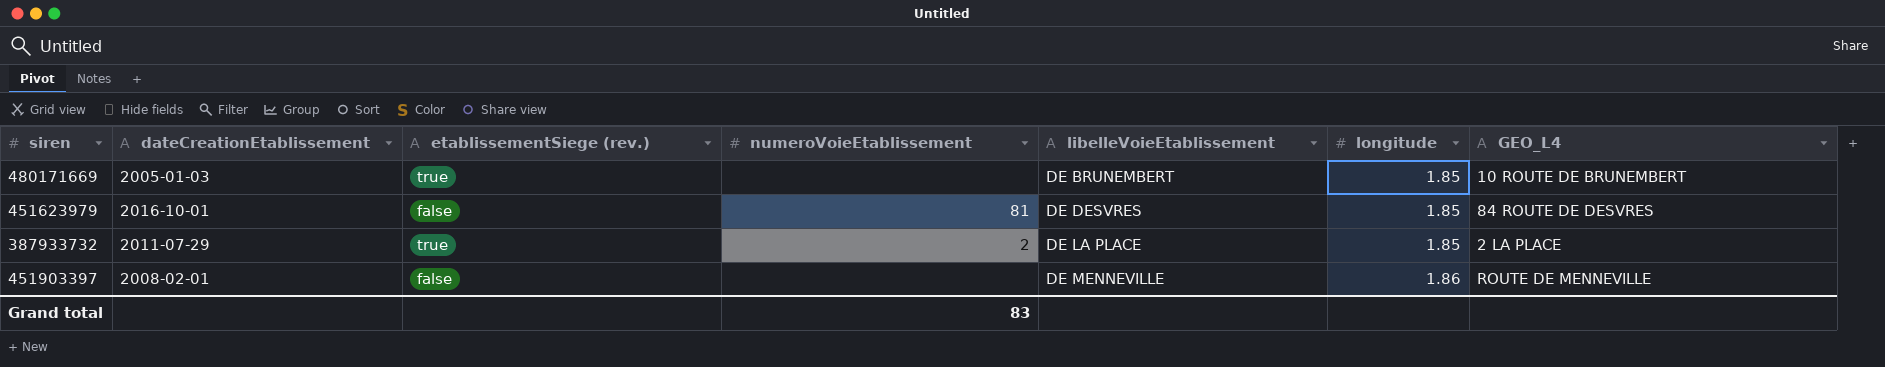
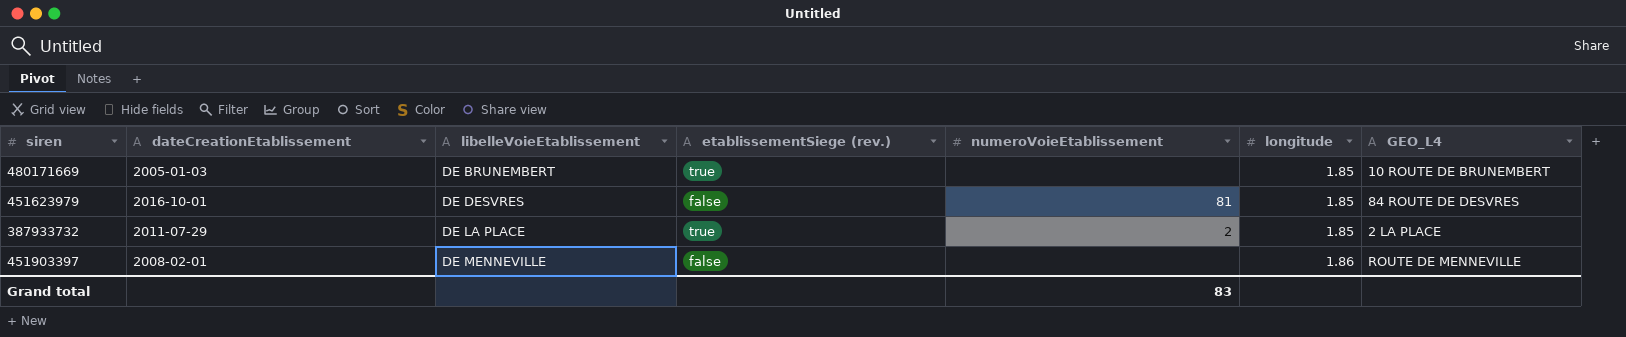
column libelleVoieEtablissement | position: 5 -> 3

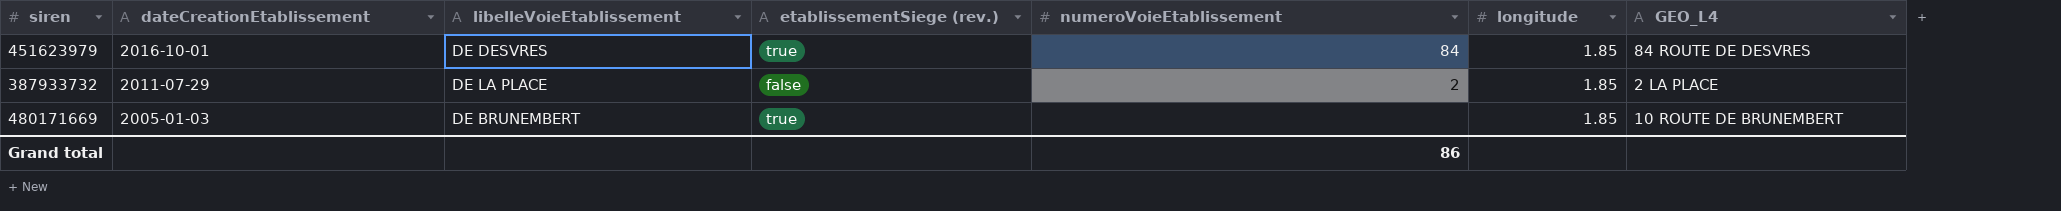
row order: libelleVoieEtablissement ascending -> dateCreationEtablissement descending
row 451903397: 2008-02-01 | DE MENNEVILLE | false | none | 1.86 | ROUTE DE MENNEVILLE -> none
451623979 | etablissementSiege (rev.): false -> true
451623979 | numeroVoieEtablissement: 81 -> 84
387933732 | etablissementSiege (rev.): true -> false
Grand total | numeroVoieEtablissement: 83 -> 86

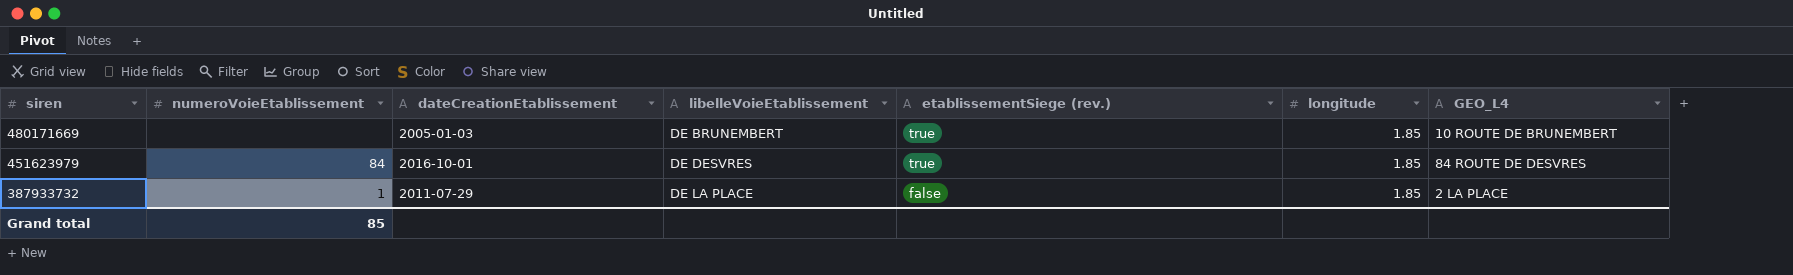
row order: dateCreationEtablissement descending -> siren descending
column numeroVoieEtablissement | position: 5 -> 2
387933732 | numeroVoieEtablissement: 2 -> 1
Grand total | numeroVoieEtablissement: 86 -> 85

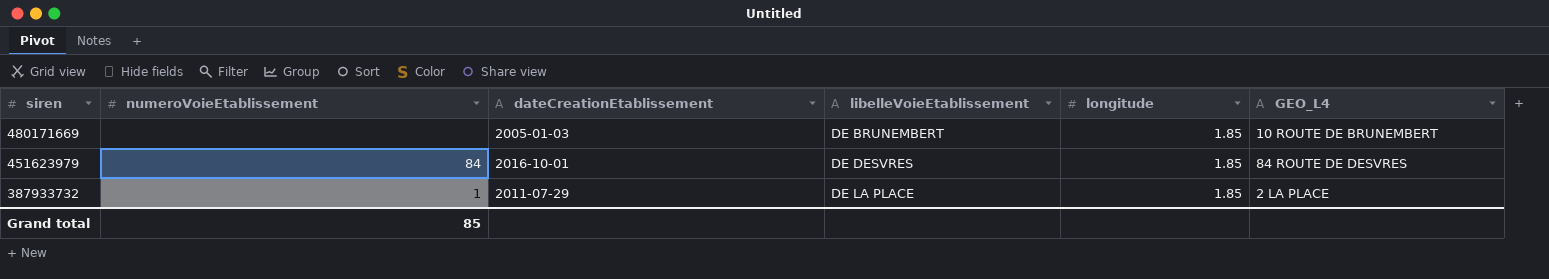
column etablissementSiege (rev.) | position: 5 -> none

